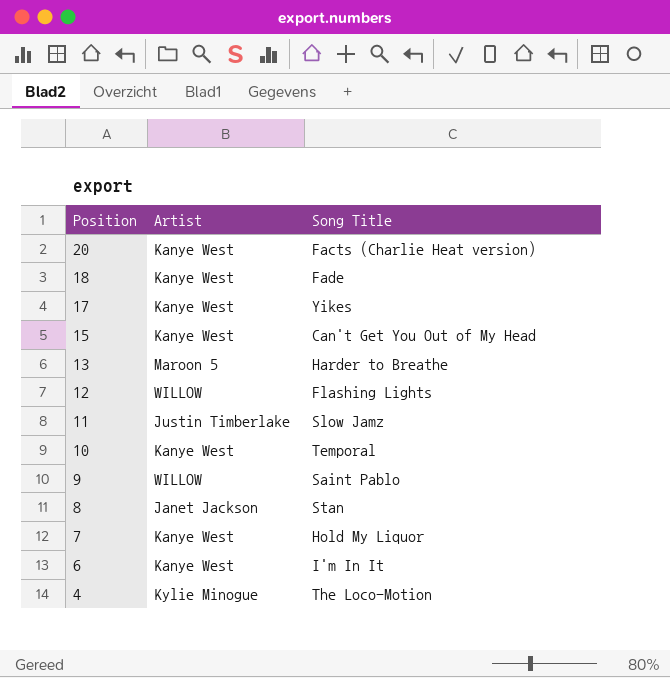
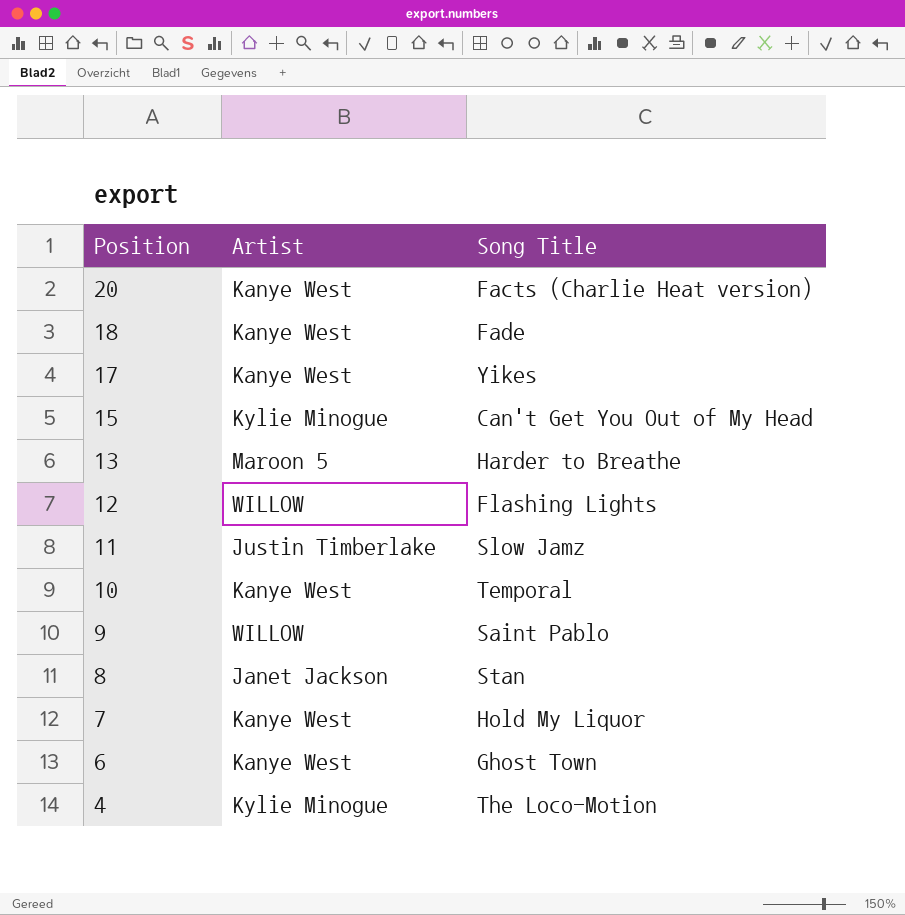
15 | Artist: Kanye West -> Kylie Minogue
6 | Song Title: I'm In It -> Ghost Town

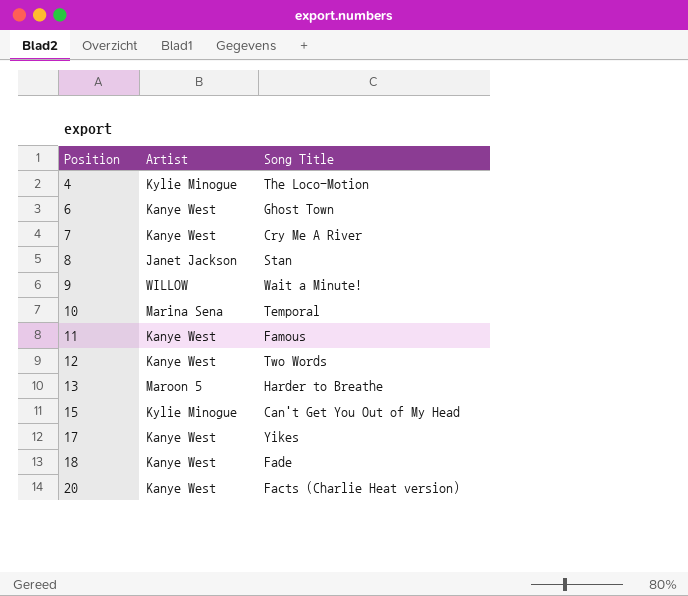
row order: Position descending -> Position ascending
7 | Song Title: Hold My Liquor -> Cry Me A River
9 | Song Title: Saint Pablo -> Wait a Minute!
10 | Artist: Kanye West -> Marina Sena
11 | Artist: Justin Timberlake -> Kanye West
11 | Song Title: Slow Jamz -> Famous
12 | Artist: WILLOW -> Kanye West
12 | Song Title: Flashing Lights -> Two Words

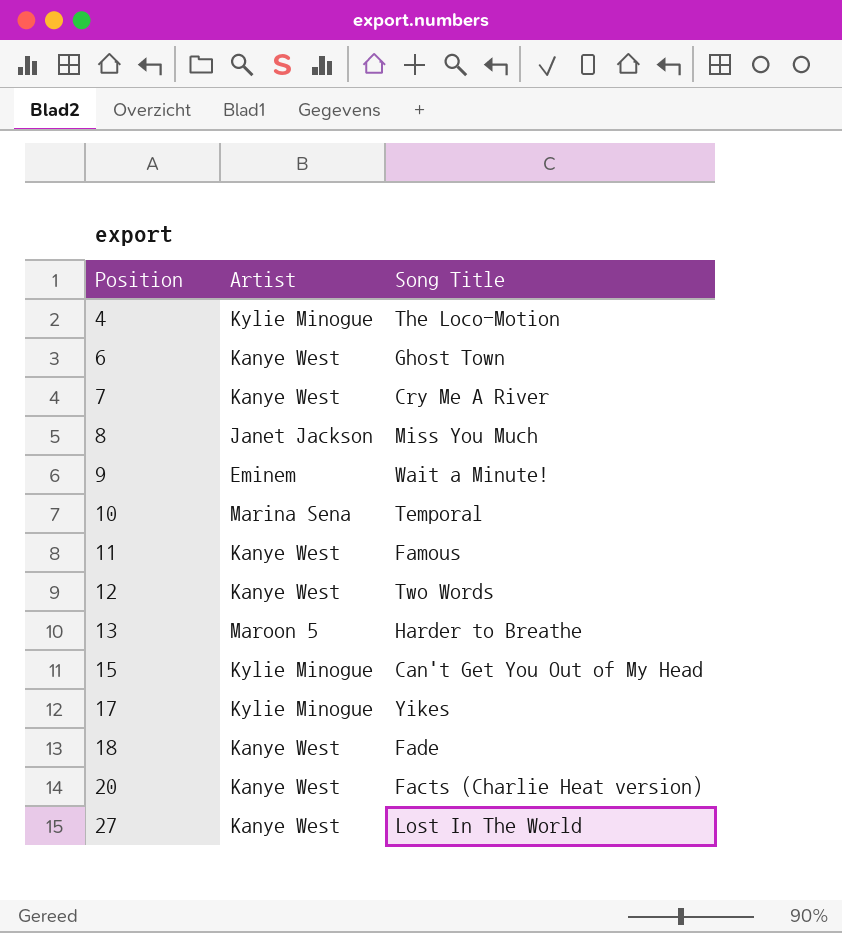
8 | Song Title: Stan -> Miss You Much
9 | Artist: WILLOW -> Eminem
17 | Artist: Kanye West -> Kylie Minogue
row 27: none -> Kanye West | Lost In The World

